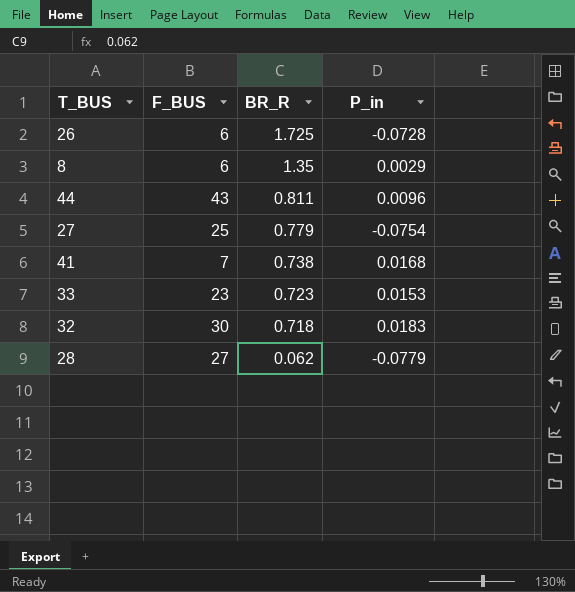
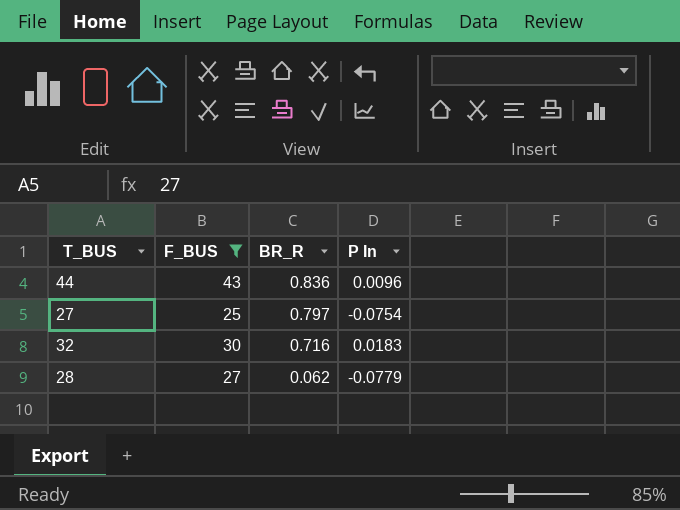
filter: none -> F_BUS >= 25
column name: P_in -> P In
44 | BR_R: 0.811 -> 0.836
27 | BR_R: 0.779 -> 0.797
32 | BR_R: 0.718 -> 0.716

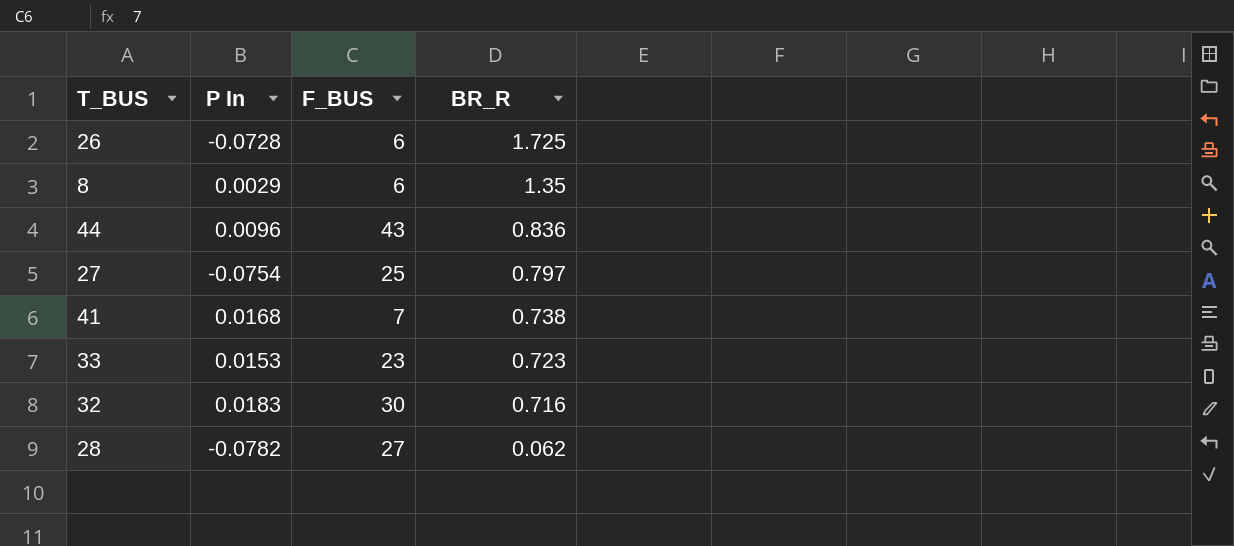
filter: F_BUS >= 25 -> none
column P In | position: 4 -> 2
28 | P In: -0.0779 -> -0.0782

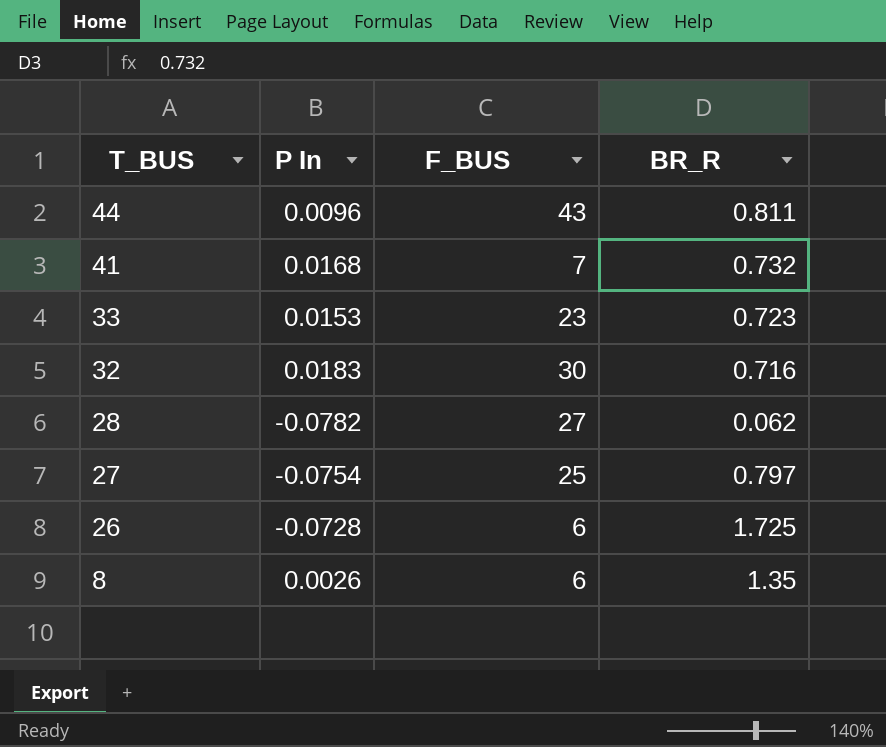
row order: BR_R descending -> T_BUS descending
44 | BR_R: 0.836 -> 0.811
41 | BR_R: 0.738 -> 0.732
8 | P In: 0.0029 -> 0.0026

